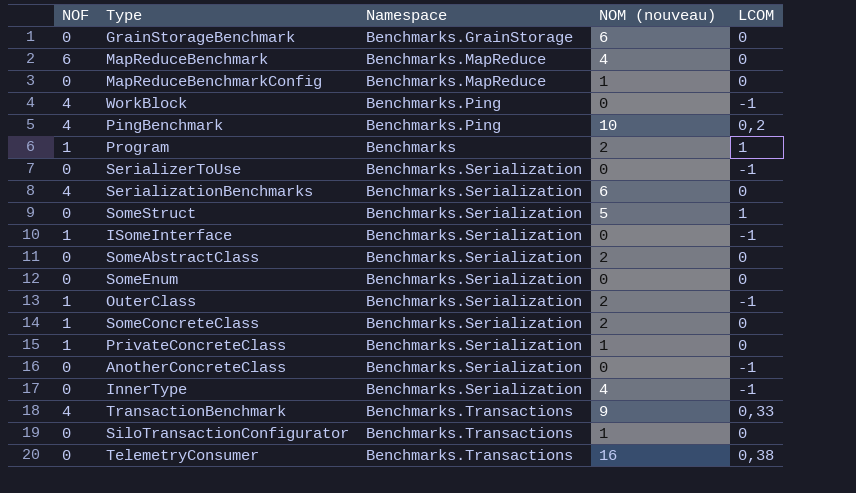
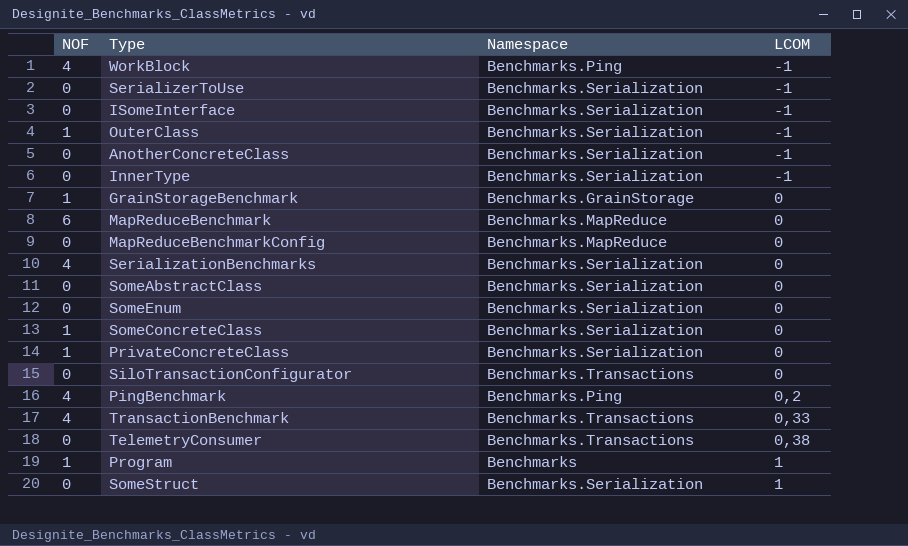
row order: none -> LCOM ascending
column NOM (nouveau) | position: 4 -> none
ISomeInterface | NOF: 1 -> 0
GrainStorageBenchmark | NOF: 0 -> 1

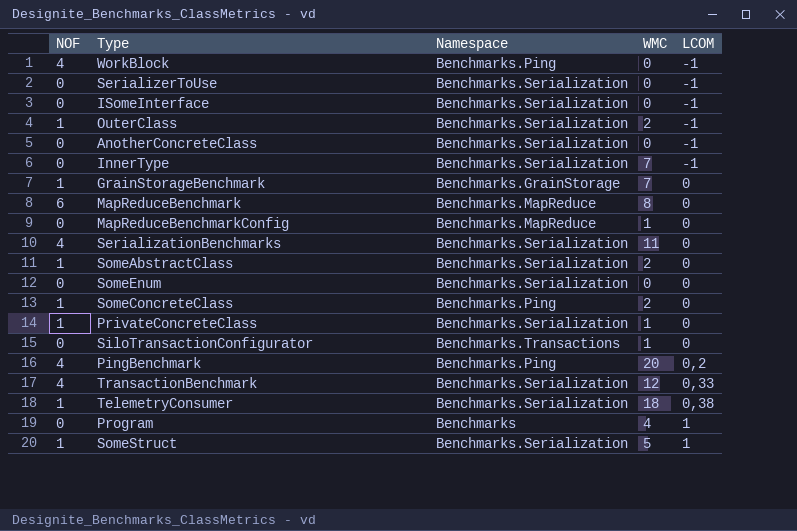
column WMC | position: none -> 4
SomeAbstractClass | NOF: 0 -> 1
SomeConcreteClass | Namespace: Benchmarks.Serialization -> Benchmarks.Ping
TransactionBenchmark | Namespace: Benchmarks.Transactions -> Benchmarks.Serialization
TelemetryConsumer | NOF: 0 -> 1
TelemetryConsumer | Namespace: Benchmarks.Transactions -> Benchmarks.Serialization
Program | NOF: 1 -> 0
SomeStruct | NOF: 0 -> 1

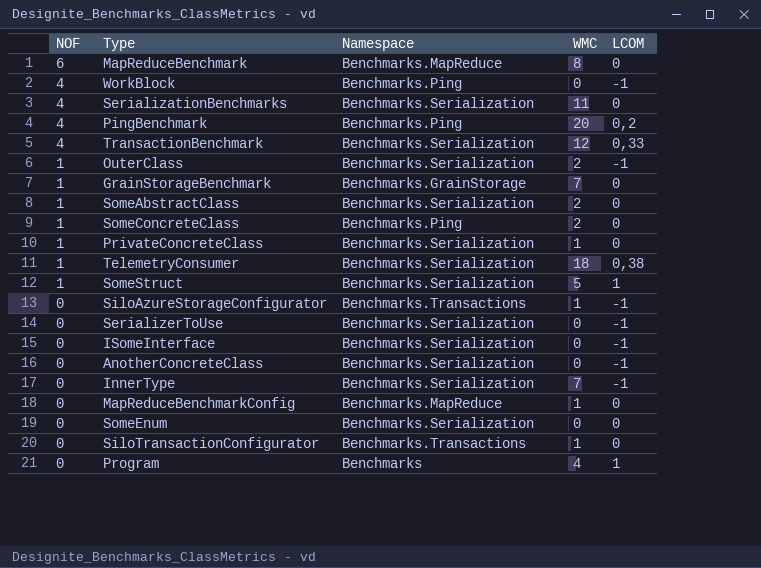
row order: LCOM ascending -> NOF descending
row SiloAzureStorageConfigurator: none -> 0 | Benchmarks.Transactions | 1 | -1

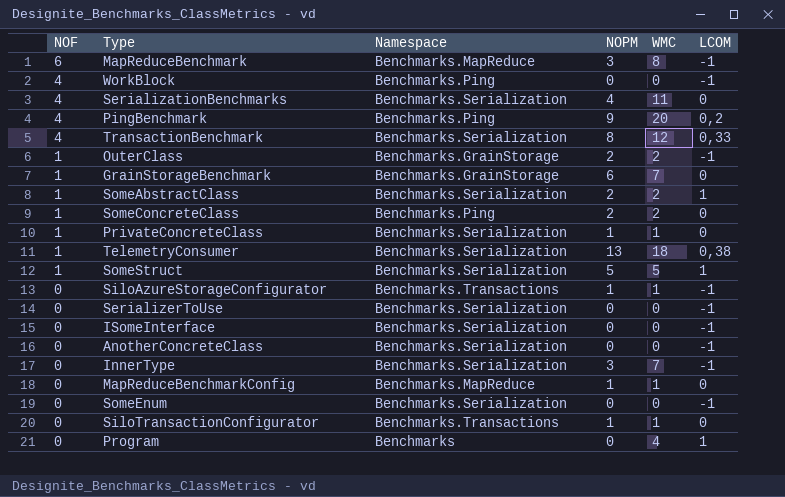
column NOPM | position: none -> 4
MapReduceBenchmark | LCOM: 0 -> -1
OuterClass | Namespace: Benchmarks.Serialization -> Benchmarks.GrainStorage
SomeAbstractClass | LCOM: 0 -> 1
SomeEnum | LCOM: 0 -> -1

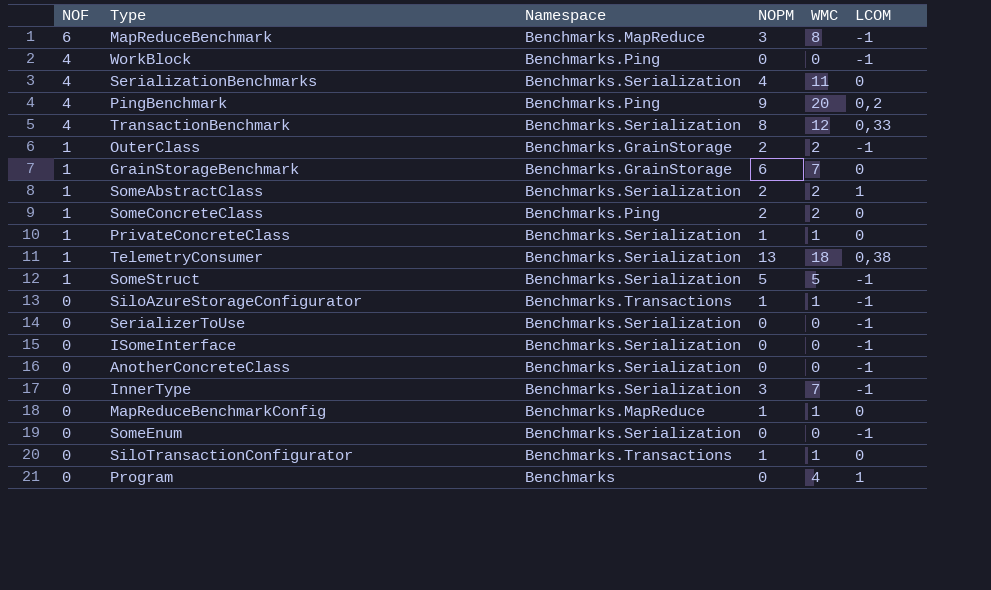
SomeStruct | LCOM: 1 -> -1

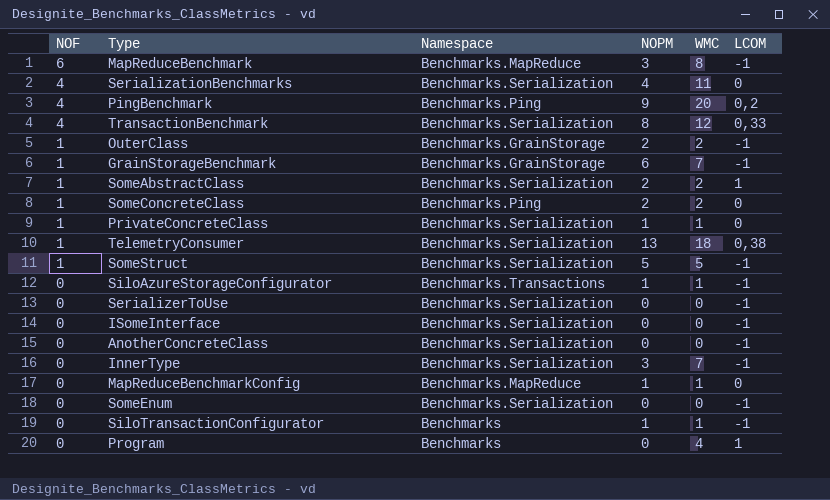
row WorkBlock: 4 | Benchmarks.Ping | 0 | 0 | -1 -> none
GrainStorageBenchmark | LCOM: 0 -> -1
SiloTransactionConfigurator | Namespace: Benchmarks.Transactions -> Benchmarks
SiloTransactionConfigurator | LCOM: 0 -> -1

